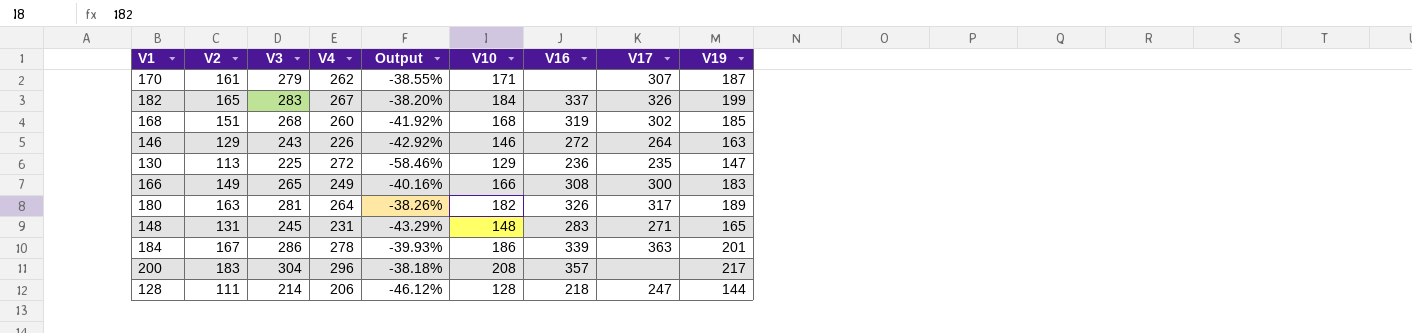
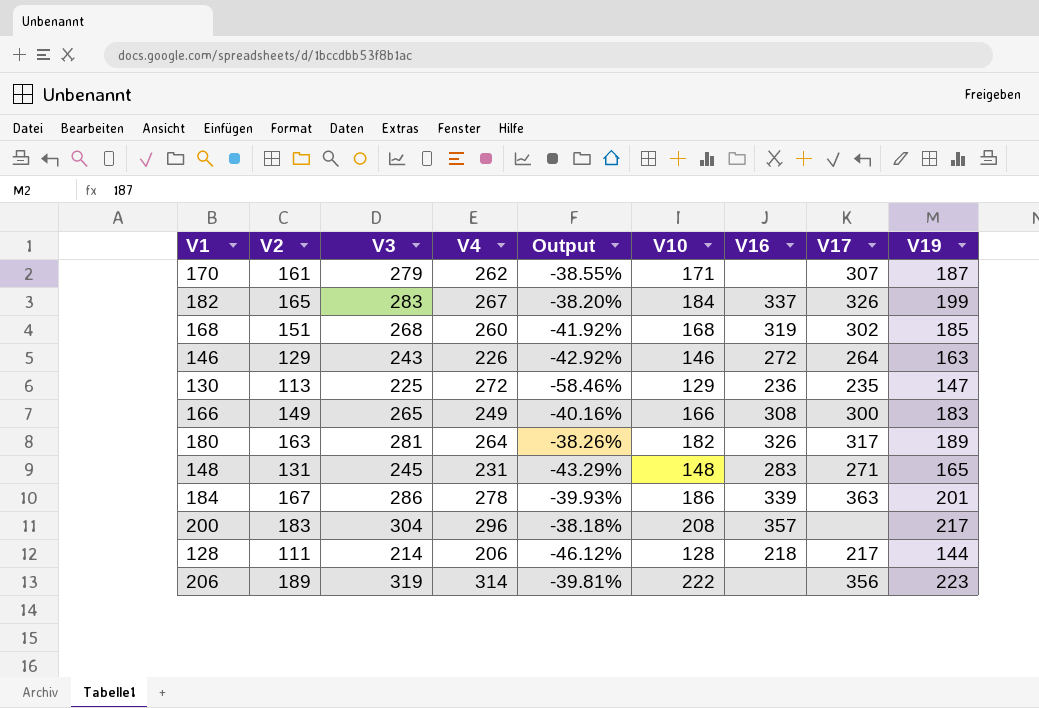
128 | V17: 247 -> 217
row 206: none -> 189 | 319 | 314 | -39.81% | 222 | none | 356 | 223

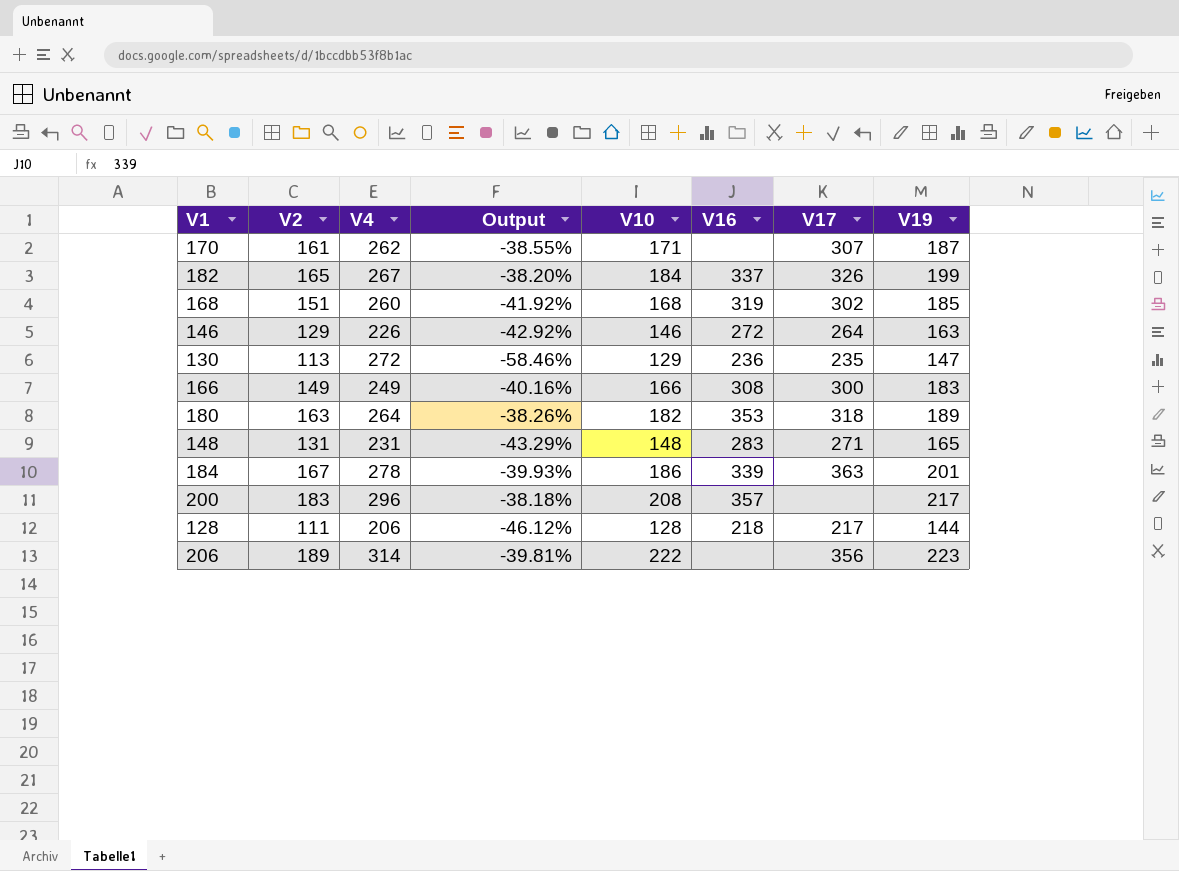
column V3 | position: 3 -> none
180 | V16: 326 -> 353
180 | V17: 317 -> 318

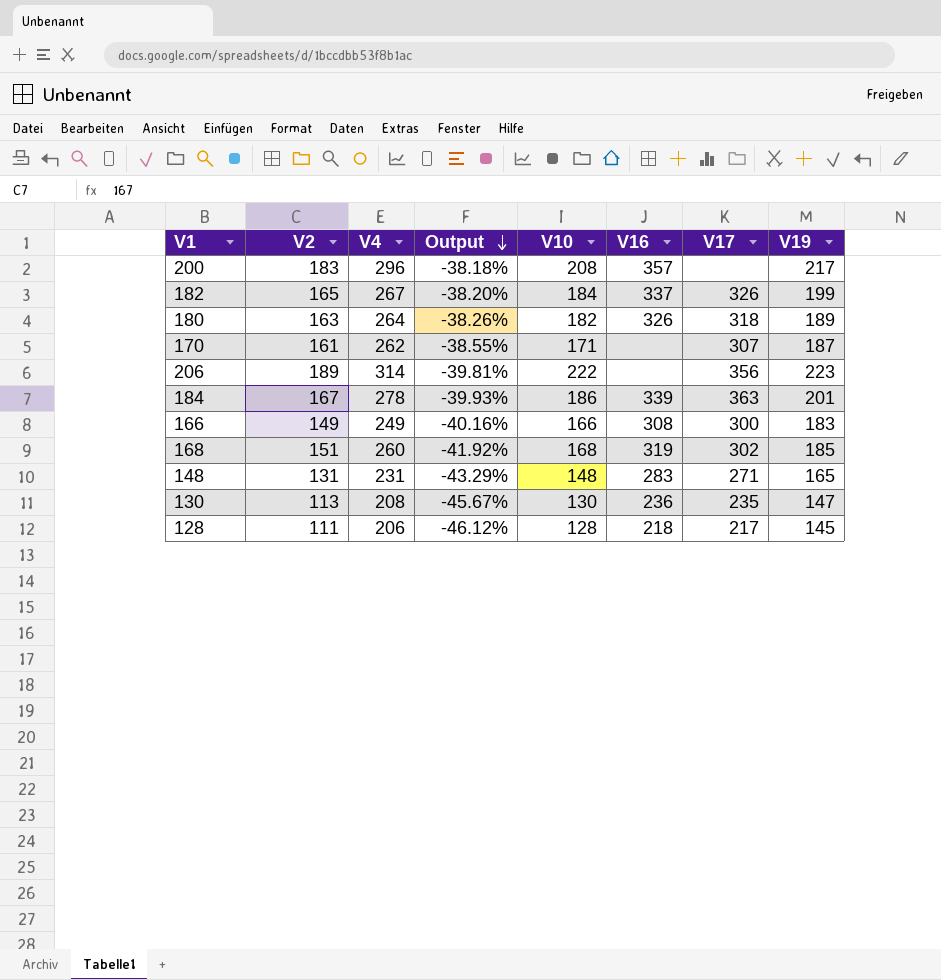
row order: none -> Output descending
row 146: 129 | 226 | -42.92% | 146 | 272 | 264 | 163 -> none
180 | V16: 353 -> 326
130 | V4: 272 -> 208
130 | Output: -58.46% -> -45.67%
130 | V10: 129 -> 130
128 | V19: 144 -> 145

